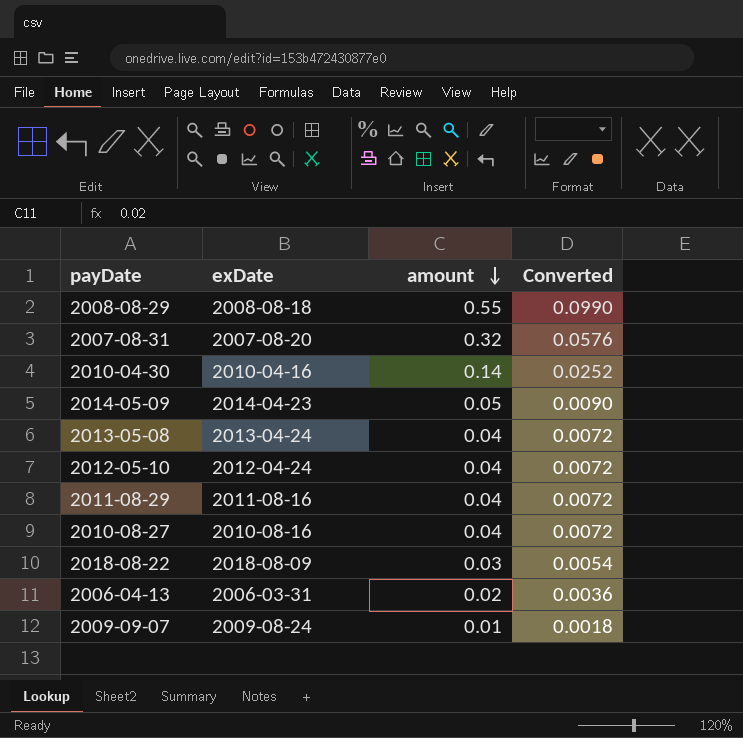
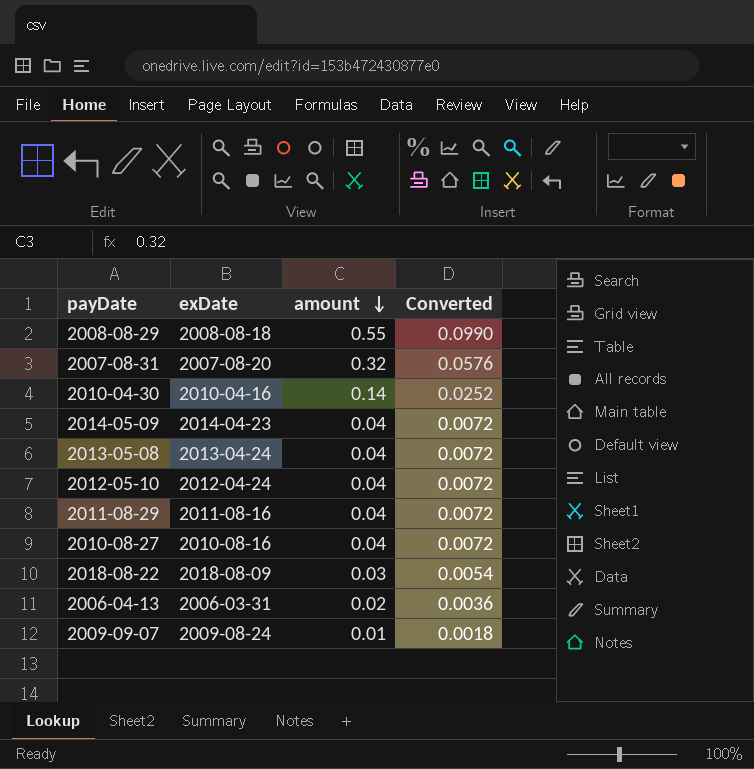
2014-05-09 | amount: 0.05 -> 0.04
2014-05-09 | Converted: 0.0090 -> 0.0072

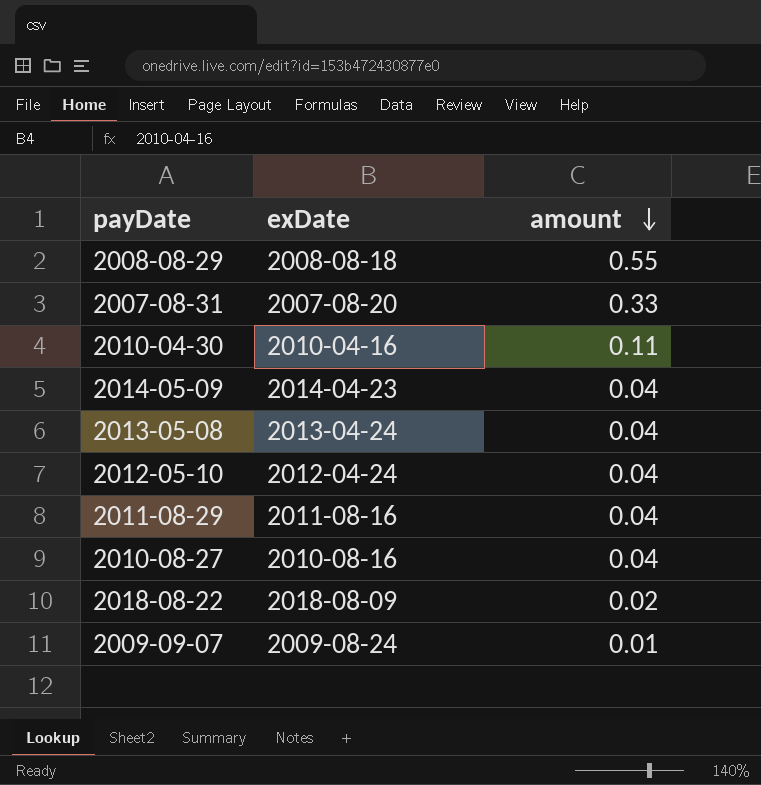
column Converted | formula: [amount] * 0.18 -> none
row 2006-04-13: 2006-03-31 | 0.02 | 0.0036 -> none
2007-08-31 | amount: 0.32 -> 0.33
2010-04-30 | amount: 0.14 -> 0.11
2018-08-22 | amount: 0.03 -> 0.02

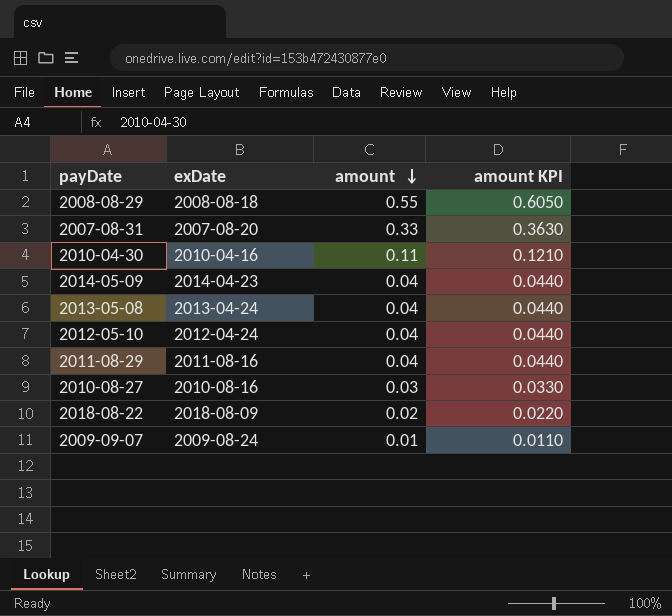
column amount KPI | formula: none -> [amount] * 1.1
2010-08-27 | amount: 0.04 -> 0.03

